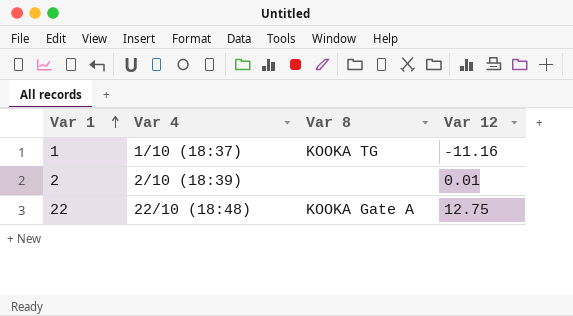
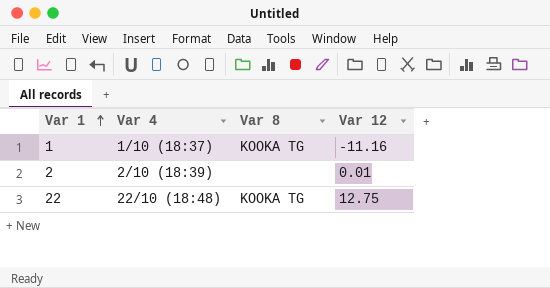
22 | Var 8: KOOKA Gate A -> KOOKA TG

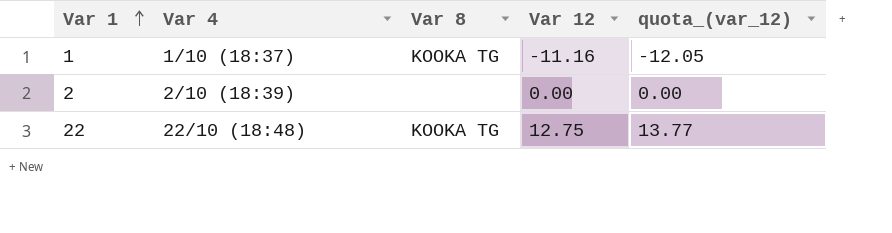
column quota_(var_12) | formula: none -> [Var 12] * 1.08
2 | Var 12: 0.01 -> 0.00

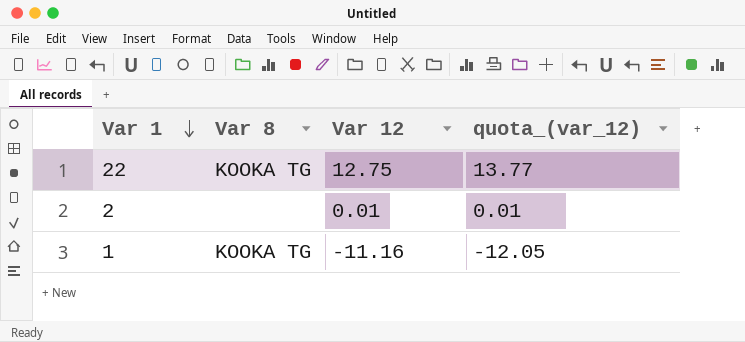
row order: Var 1 ascending -> Var 1 descending
column Var 4 | position: 2 -> none
2 | Var 12: 0.00 -> 0.01
2 | quota_(var_12): 0.00 -> 0.01

